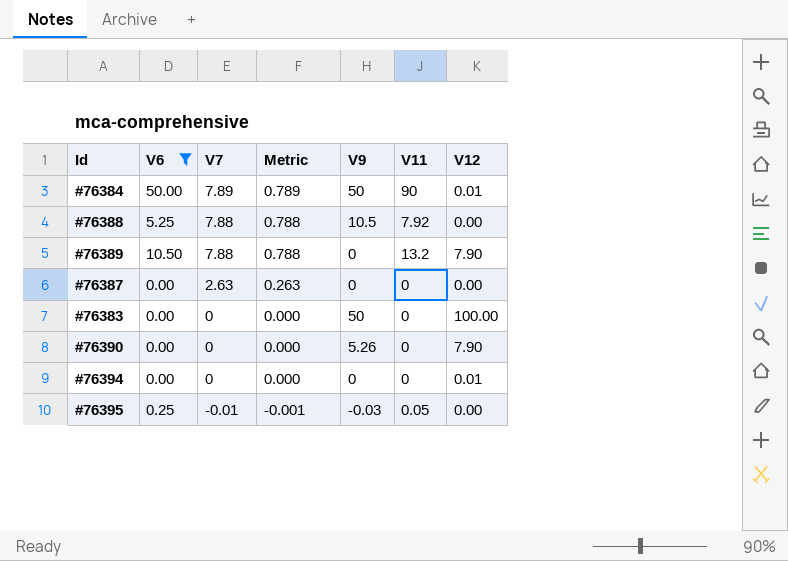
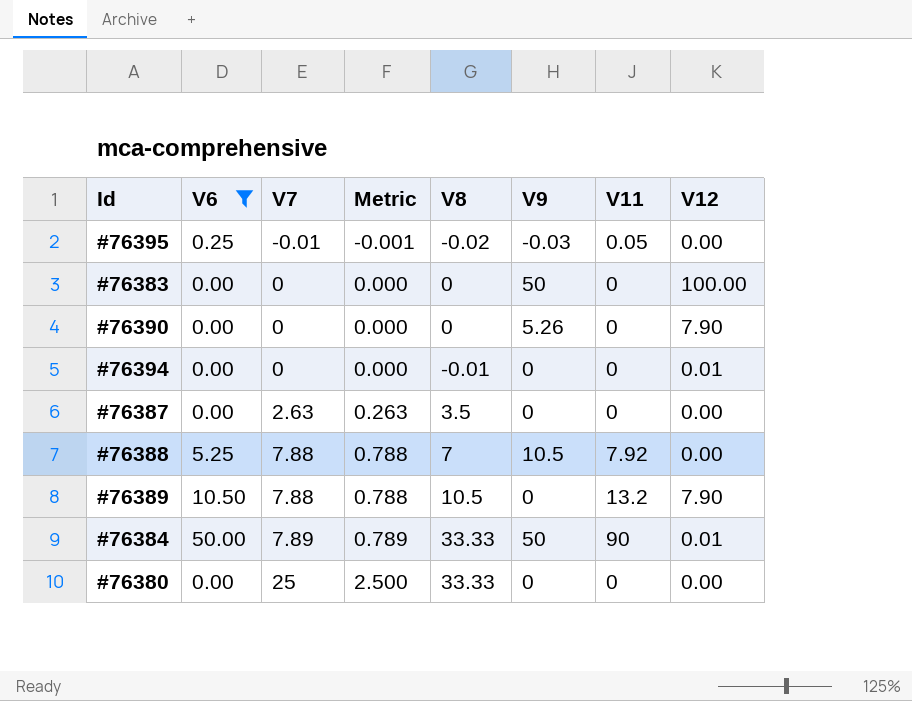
row order: V7 descending -> V7 ascending
column V8 | position: none -> 5
row #76380: none -> 0.00 | 25 | 2.500 | 33.33 | 0 | 0 | 0.00

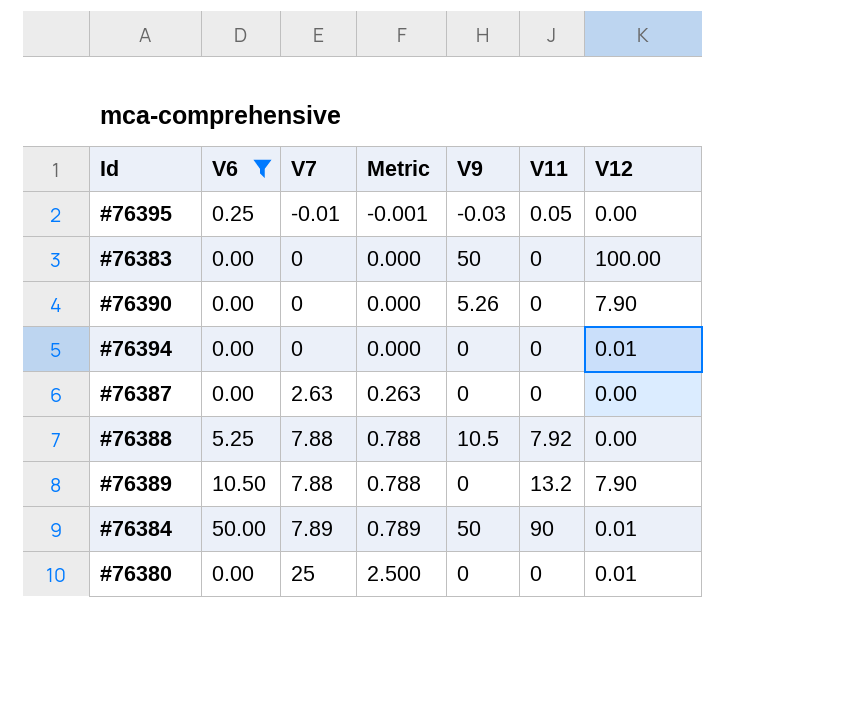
column V8 | position: 5 -> none
#76380 | V12: 0.00 -> 0.01

